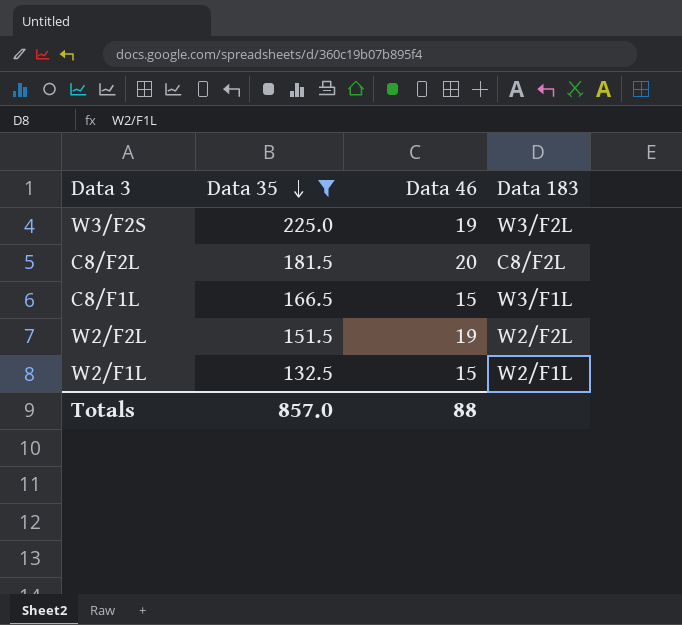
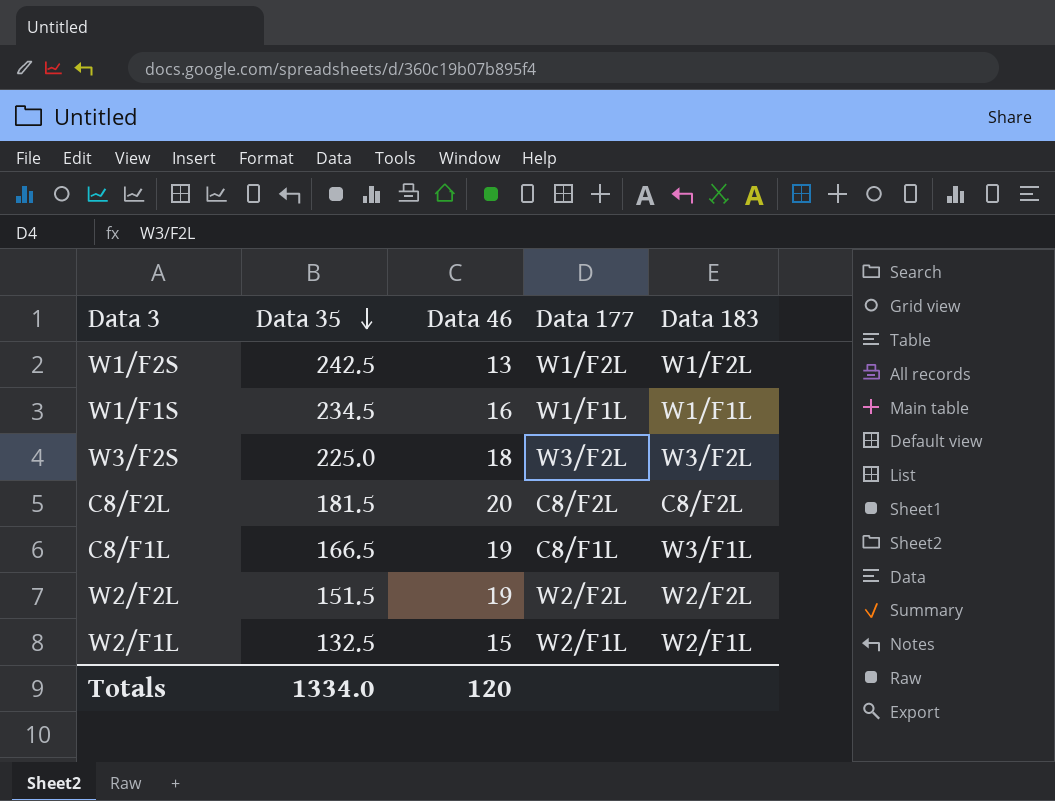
filter: Data 35 <= 225.0 -> none
column Data 177 | position: none -> 4
W3/F2S | Data 46: 19 -> 18
C8/F1L | Data 46: 15 -> 19
Totals | Data 35: 857.0 -> 1334.0
Totals | Data 46: 88 -> 120

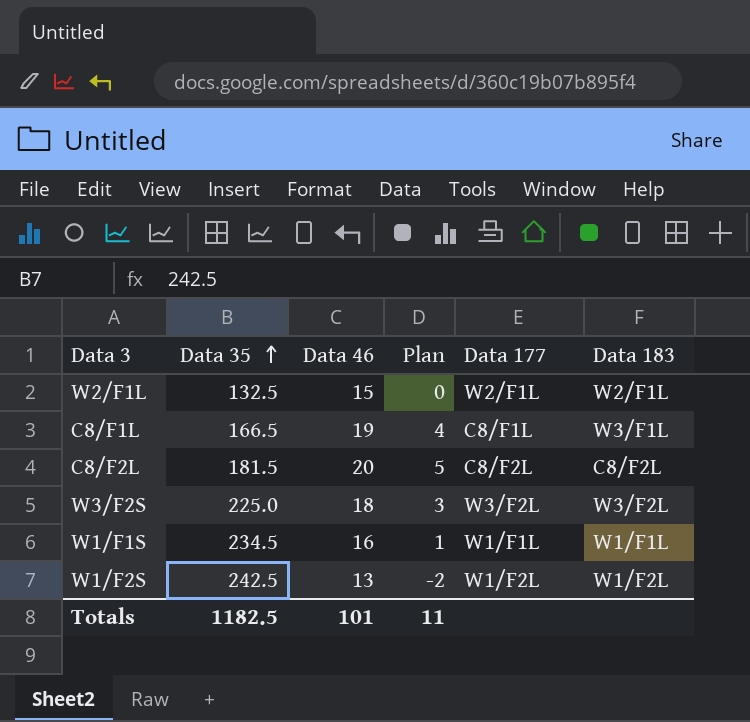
row order: Data 35 descending -> Data 35 ascending
column Plan | formula: none -> [Data 46] - 15
row W2/F2L: 151.5 | 19 | W2/F2L | W2/F2L -> none
Totals | Data 35: 1334.0 -> 1182.5
Totals | Data 46: 120 -> 101

